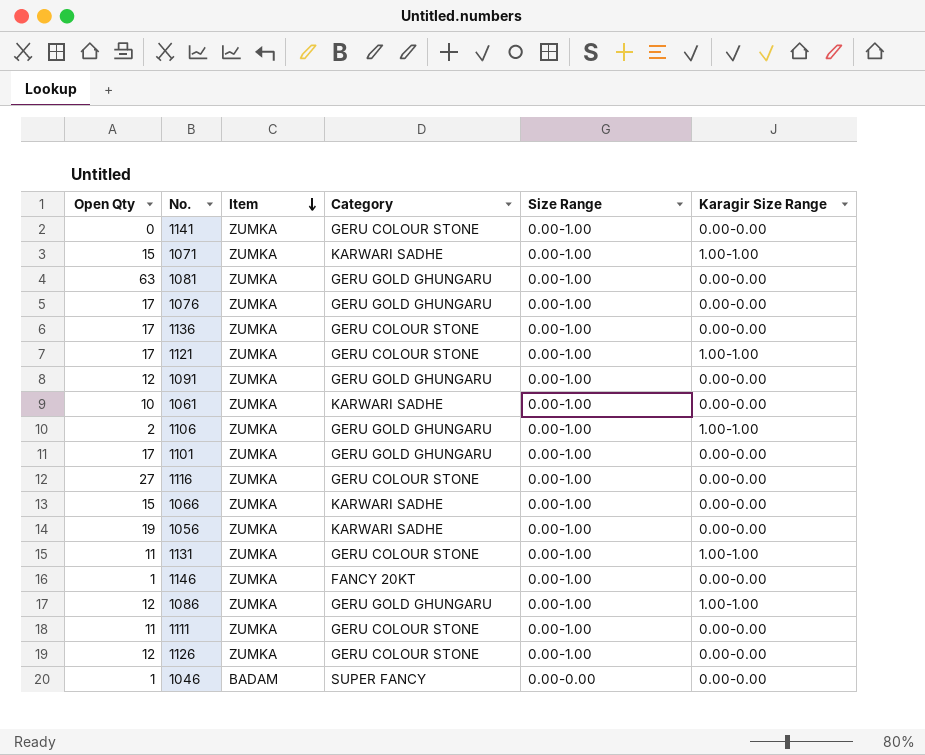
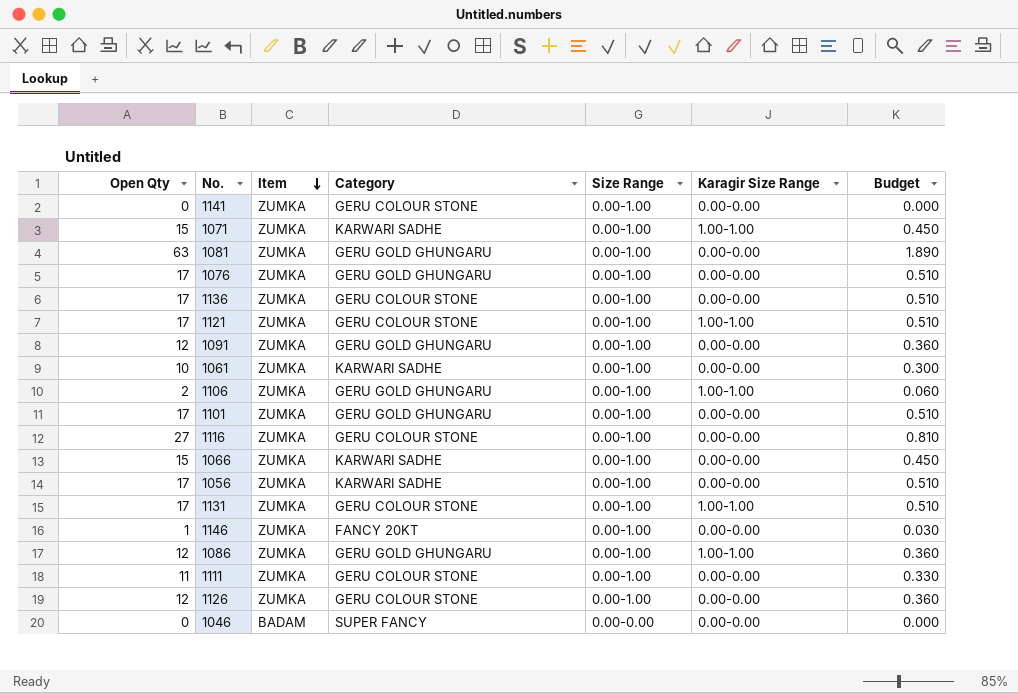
column Budget | formula: none -> [Open Qty] * 0.03
1056 | Open Qty: 19 -> 17
1131 | Open Qty: 11 -> 17
1046 | Open Qty: 1 -> 0

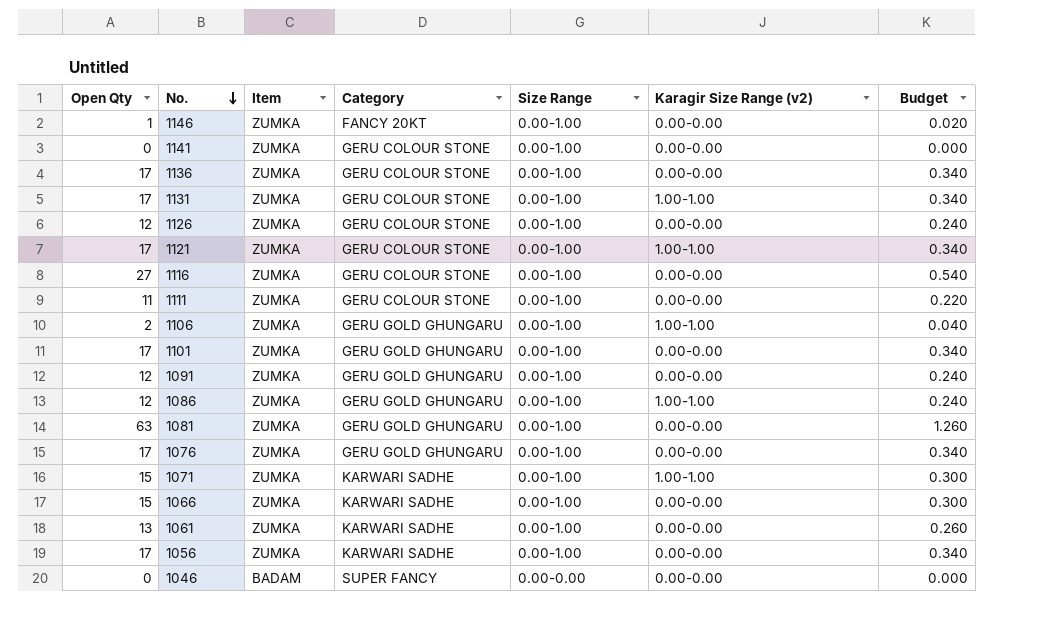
row order: Item descending -> No. descending
column name: Karagir Size Range -> Karagir Size Range (v2)
column Budget | formula: [Open Qty] * 0.03 -> [Open Qty] * 0.02
1061 | Open Qty: 10 -> 13

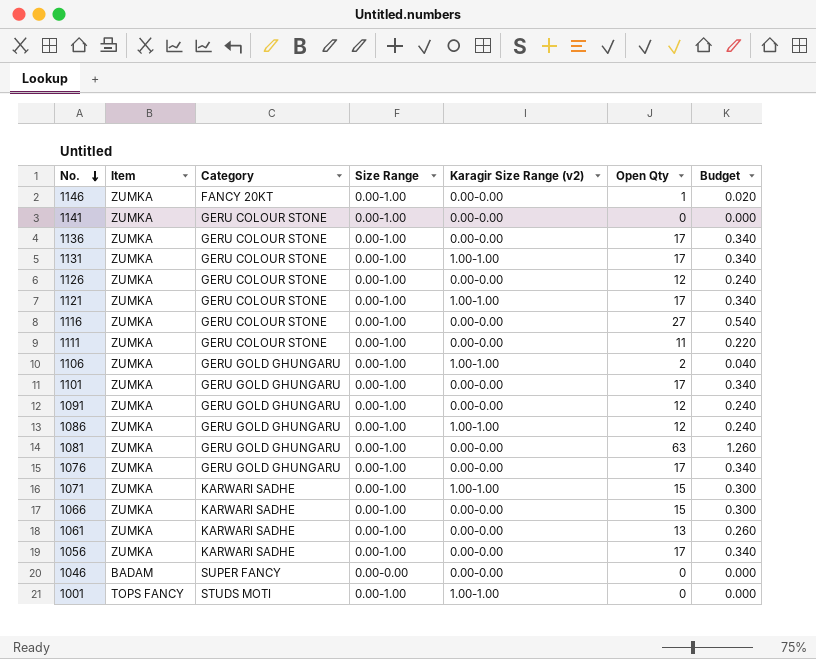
column Open Qty | position: 1 -> 6
row 1001: none -> TOPS FANCY | STUDS MOTI | 0.00-1.00 | 1.00-1.00 | 0 | 0.000

